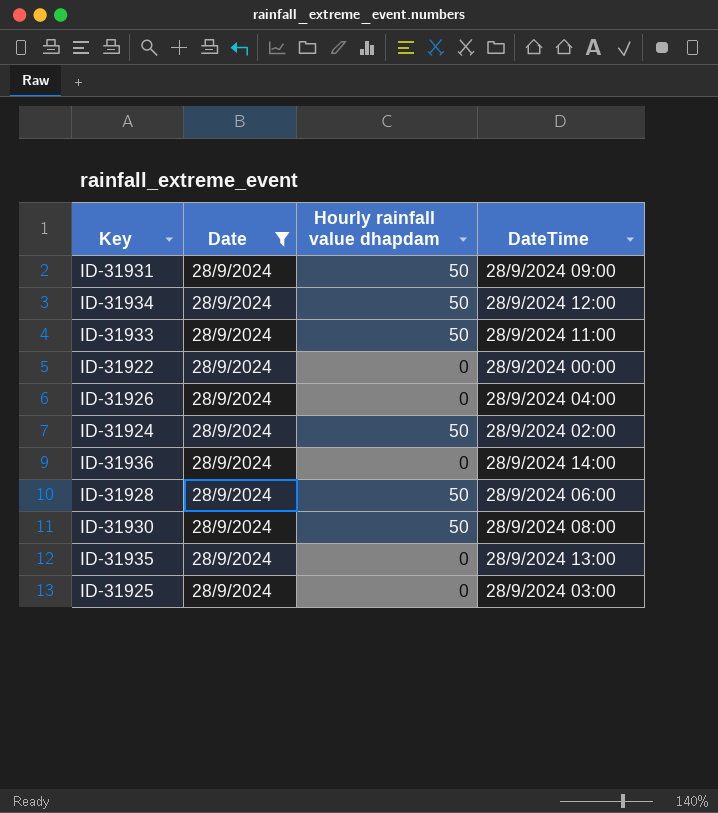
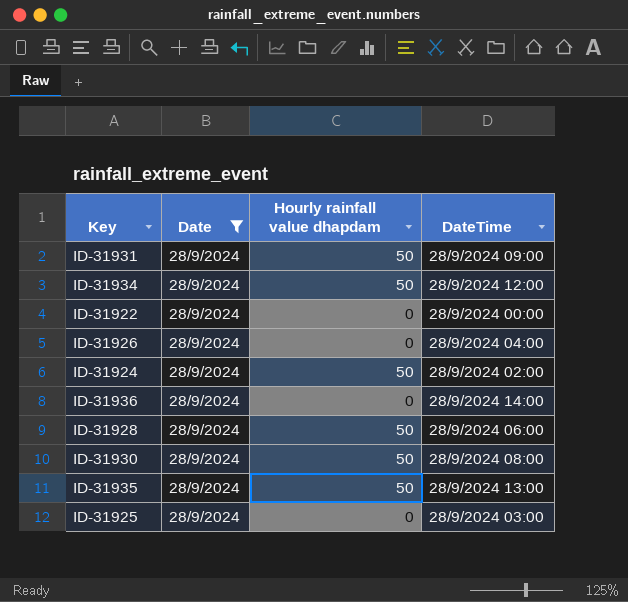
row ID-31933: 28/9/2024 | 50 | 28/9/2024 11:00 -> none
ID-31935 | Hourly rainfall value dhapdam: 0 -> 50

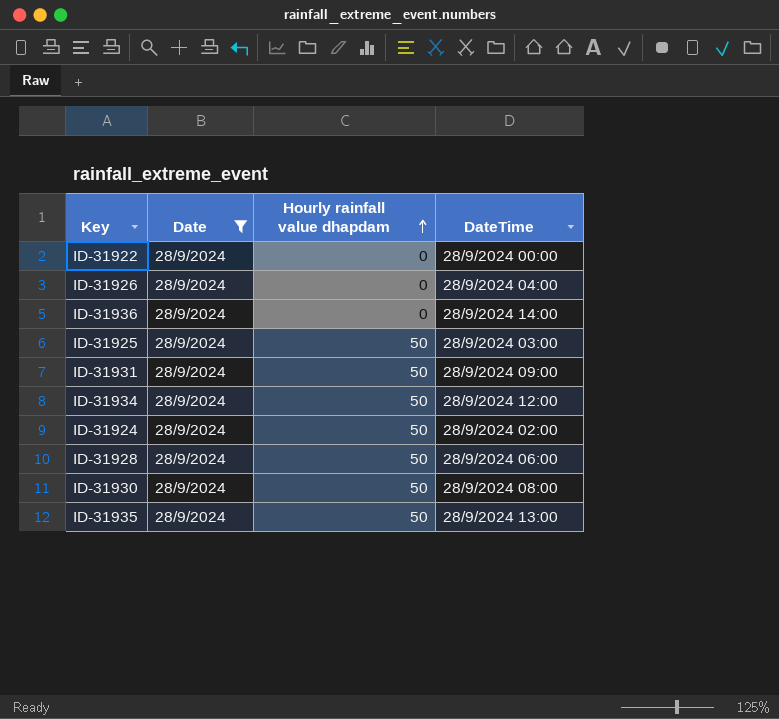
row order: none -> Hourly rainfall value dhapdam ascending
ID-31925 | Hourly rainfall value dhapdam: 0 -> 50

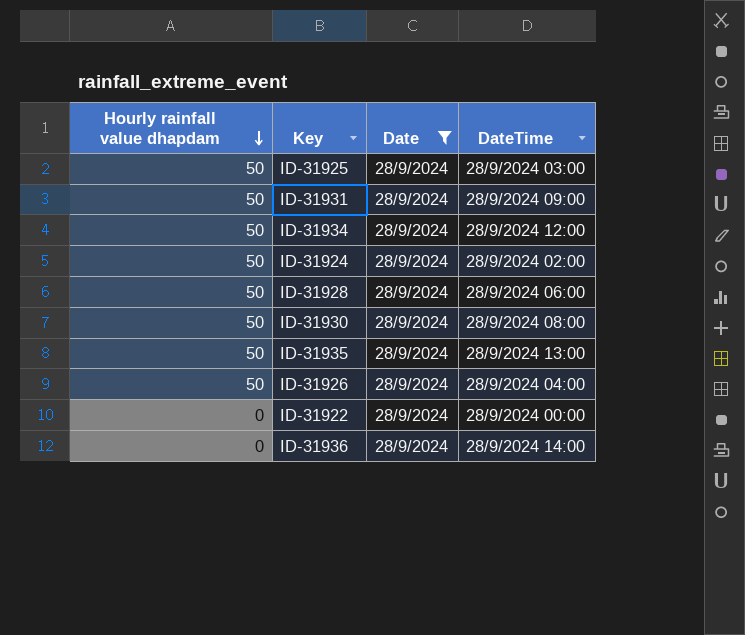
row order: Hourly rainfall value dhapdam ascending -> Hourly rainfall value dhapdam descending
column Hourly rainfall value dhapdam | position: 3 -> 1
ID-31926 | Hourly rainfall value dhapdam: 0 -> 50

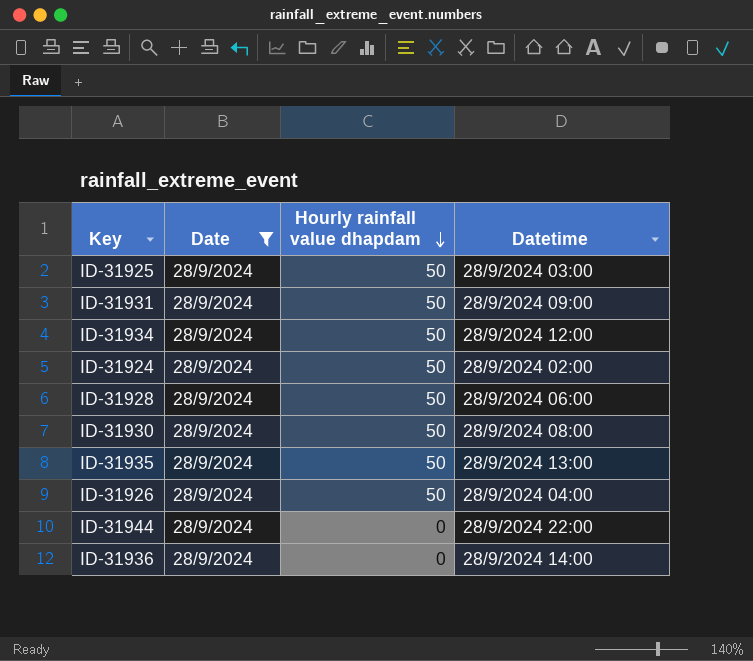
column Hourly rainfall value dhapdam | position: 1 -> 3
column name: DateTime -> Datetime
row ID-31922: 0 | 28/9/2024 | 28/9/2024 00:00 -> none
row ID-31944: none -> 28/9/2024 | 0 | 28/9/2024 22:00

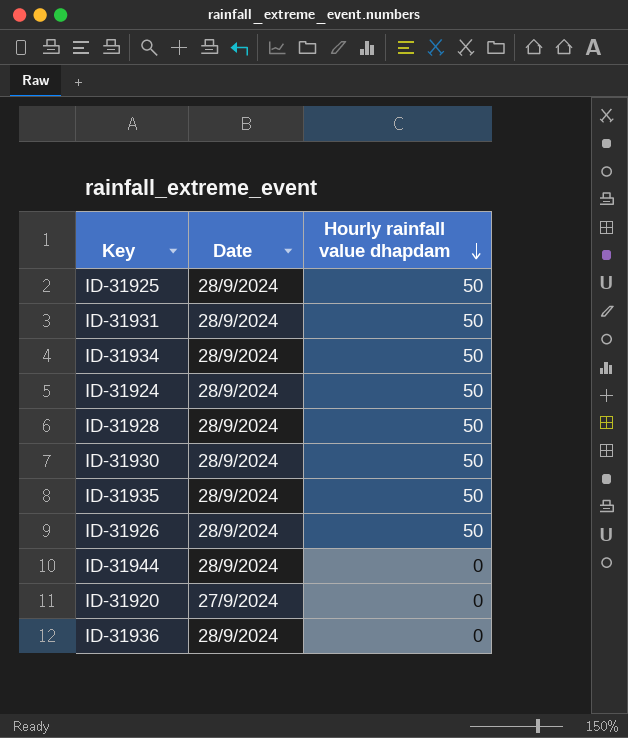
filter: Date = 28/9/2024 -> none
column Datetime | position: 4 -> none

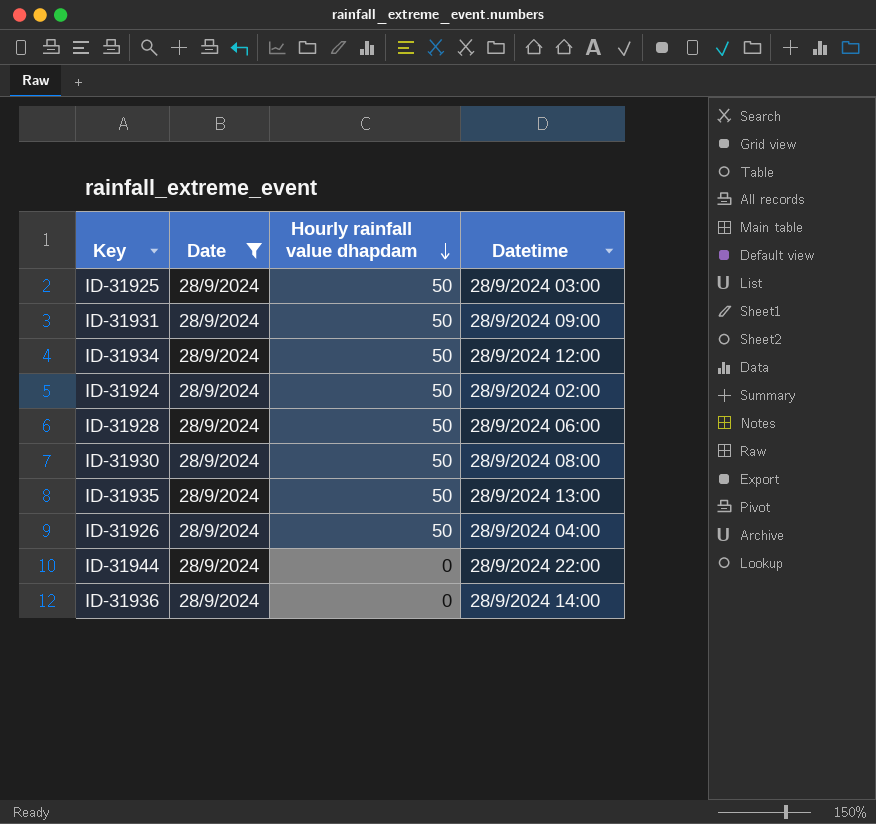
filter: none -> Date = 28/9/2024
column Datetime | position: none -> 4

